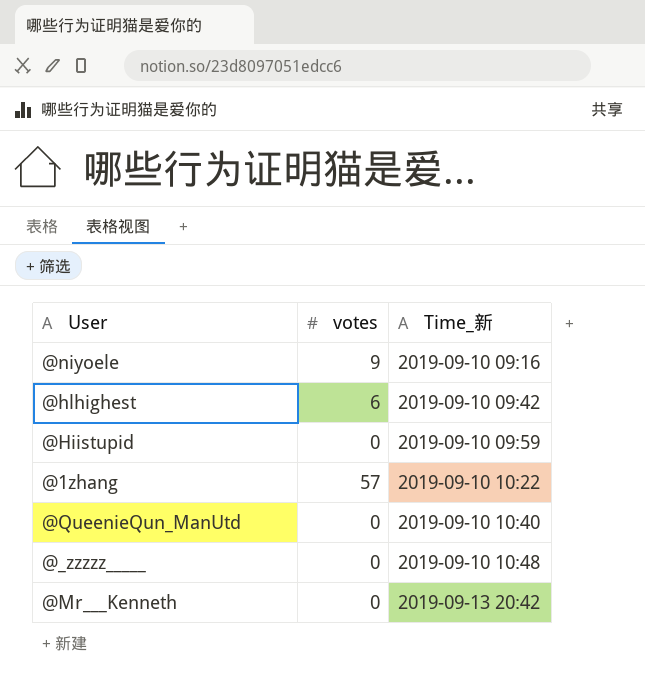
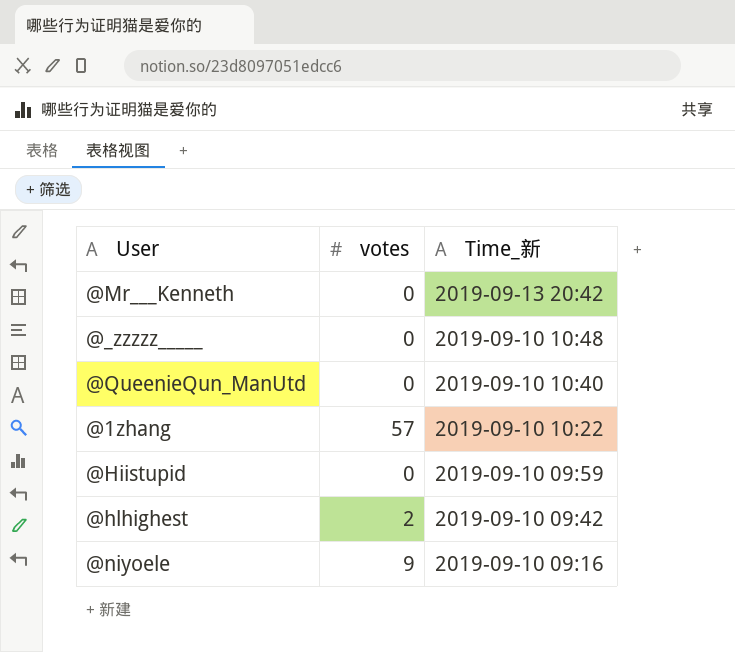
row order: Time_新 ascending -> Time_新 descending
@hlhighest | votes: 6 -> 2

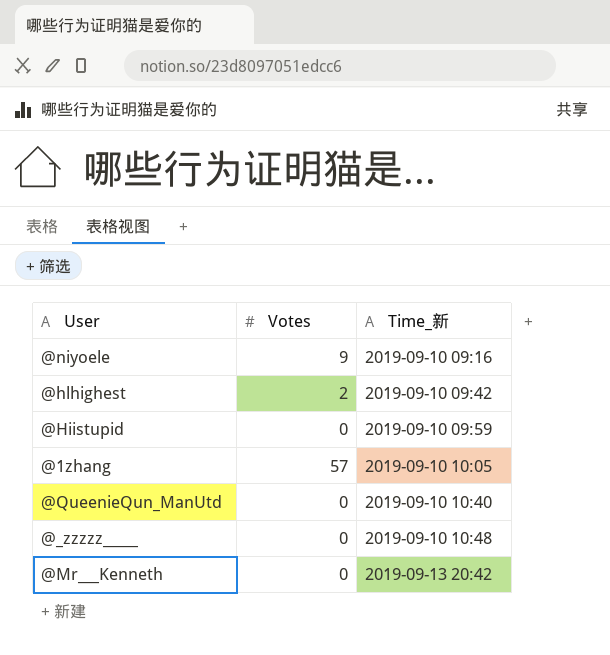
row order: Time_新 descending -> Time_新 ascending
column name: votes -> Votes
@1zhang | Time_新: 2019-09-10 10:22 -> 2019-09-10 10:05

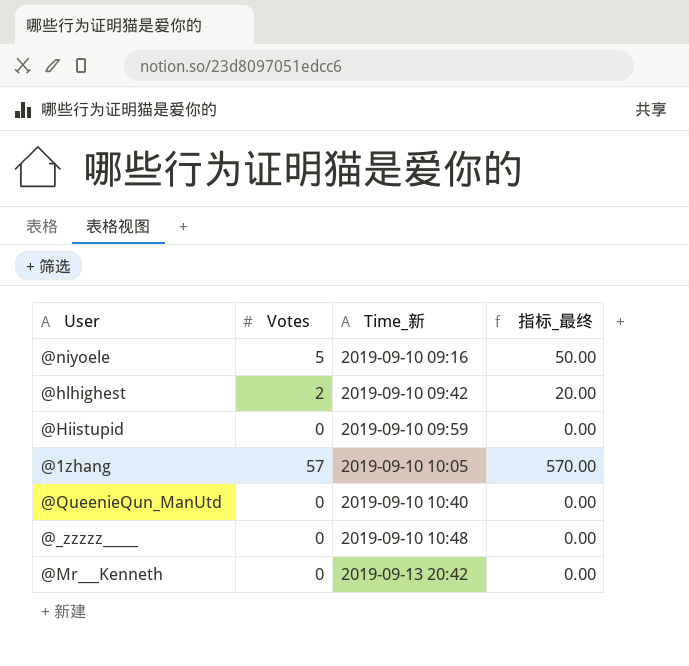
column 指标_最终 | formula: none -> [Votes] * 10
@niyoele | Votes: 9 -> 5

